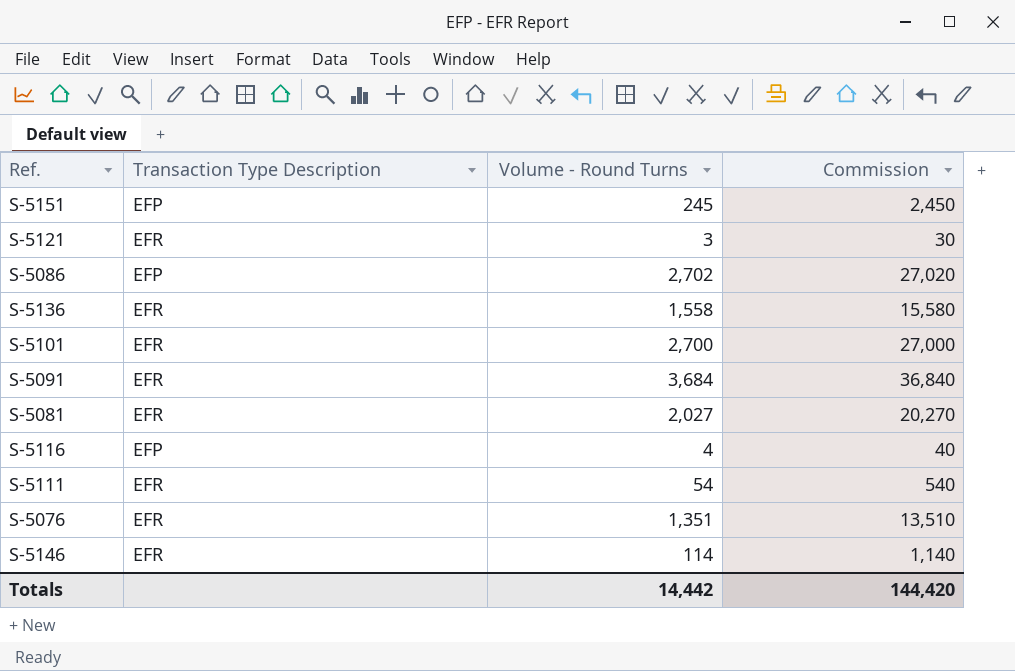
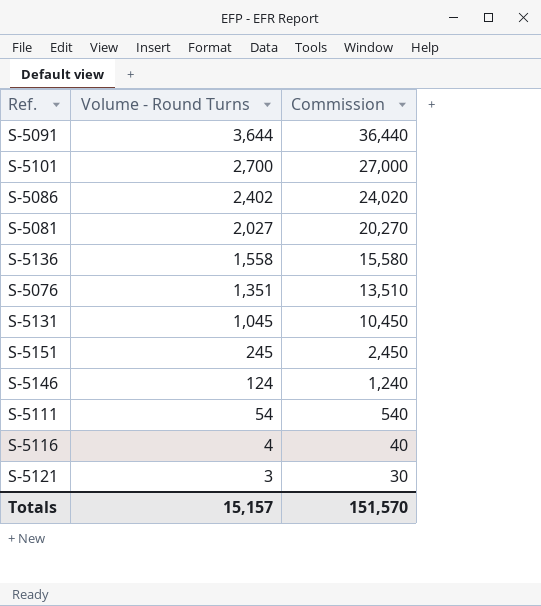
row order: none -> Volume - Round Turns descending
column Transaction Type Description | position: 2 -> none
S-5091 | Volume - Round Turns: 3,684 -> 3,644
S-5091 | Commission: 36,840 -> 36,440
S-5086 | Volume - Round Turns: 2,702 -> 2,402
S-5086 | Commission: 27,020 -> 24,020
row S-5131: none -> 1,045 | 10,450
S-5146 | Volume - Round Turns: 114 -> 124
S-5146 | Commission: 1,140 -> 1,240
Totals | Volume - Round Turns: 14,442 -> 15,157
Totals | Commission: 144,420 -> 151,570

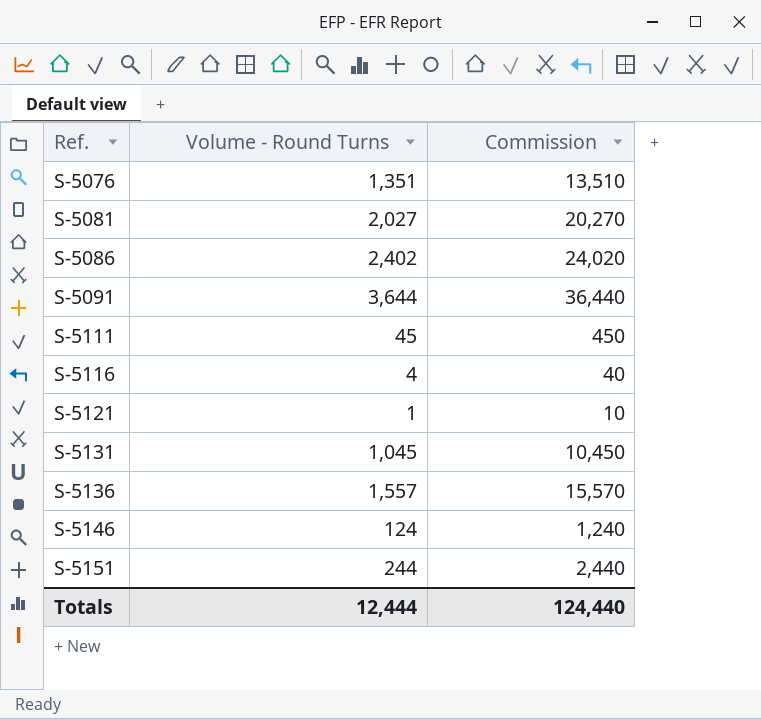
row order: Volume - Round Turns descending -> Ref. ascending
row S-5101: 2,700 | 27,000 -> none
S-5111 | Volume - Round Turns: 54 -> 45
S-5111 | Commission: 540 -> 450
S-5121 | Volume - Round Turns: 3 -> 1
S-5121 | Commission: 30 -> 10
S-5136 | Volume - Round Turns: 1,558 -> 1,557
S-5136 | Commission: 15,580 -> 15,570
S-5151 | Volume - Round Turns: 245 -> 244
S-5151 | Commission: 2,450 -> 2,440
Totals | Volume - Round Turns: 15,157 -> 12,444
Totals | Commission: 151,570 -> 124,440

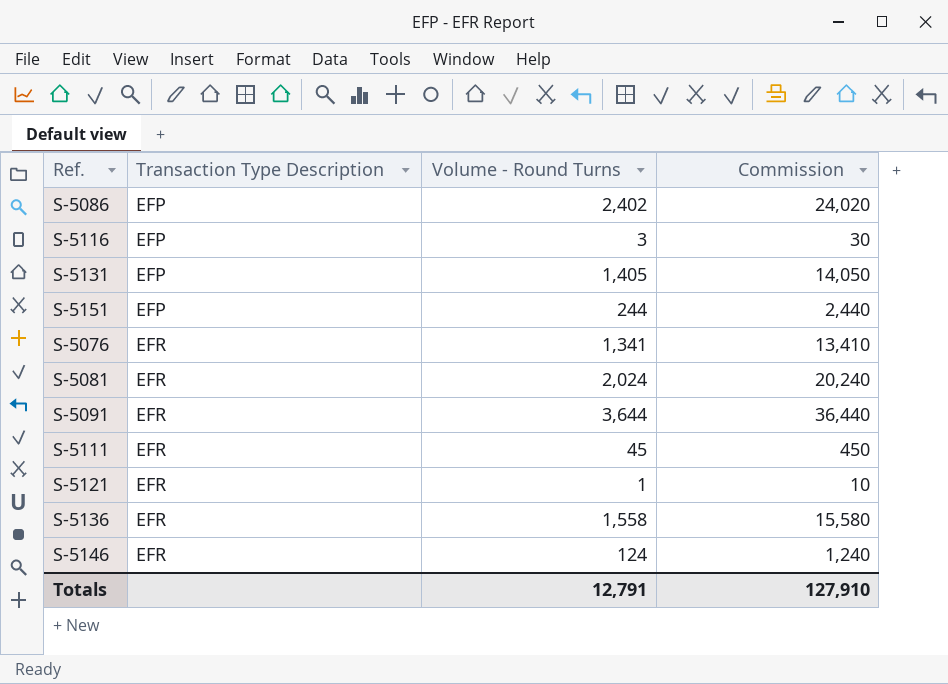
row order: Ref. ascending -> Transaction Type Description ascending
column Transaction Type Description | position: none -> 2
S-5116 | Volume - Round Turns: 4 -> 3
S-5116 | Commission: 40 -> 30
S-5131 | Volume - Round Turns: 1,045 -> 1,405
S-5131 | Commission: 10,450 -> 14,050
S-5076 | Volume - Round Turns: 1,351 -> 1,341
S-5076 | Commission: 13,510 -> 13,410
S-5081 | Volume - Round Turns: 2,027 -> 2,024
S-5081 | Commission: 20,270 -> 20,240
S-5136 | Volume - Round Turns: 1,557 -> 1,558
S-5136 | Commission: 15,570 -> 15,580
Totals | Volume - Round Turns: 12,444 -> 12,791
Totals | Commission: 124,440 -> 127,910

